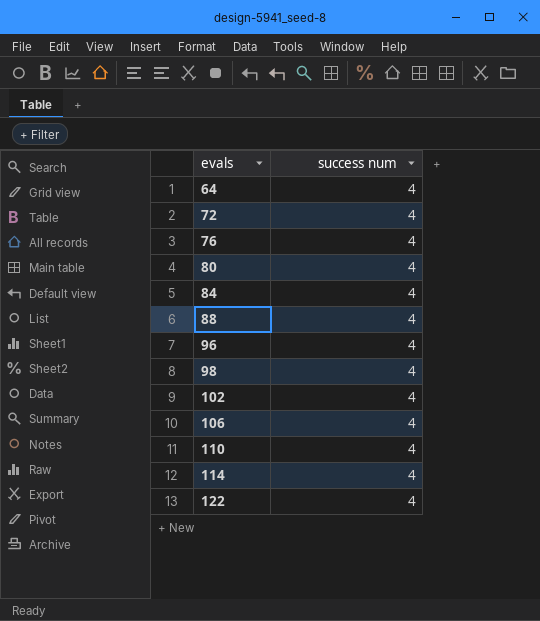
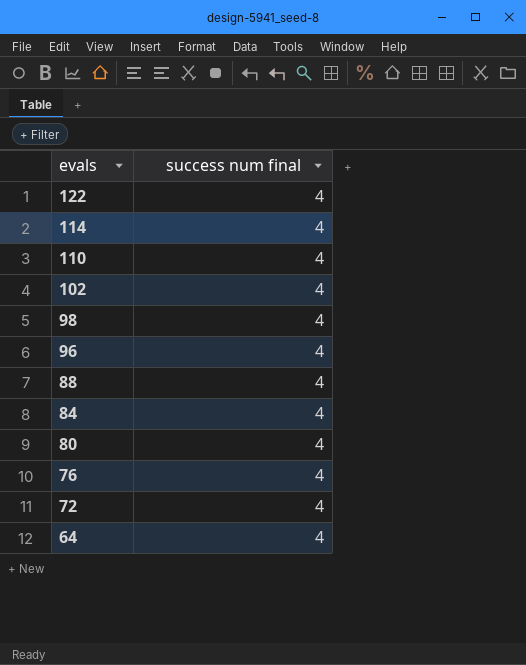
row order: evals ascending -> evals descending
column name: success num -> success num final
row 106: 4 -> none

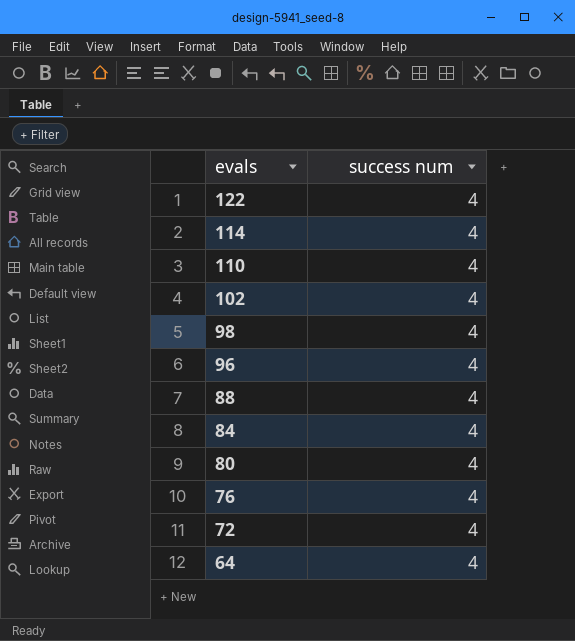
column name: success num final -> success num

